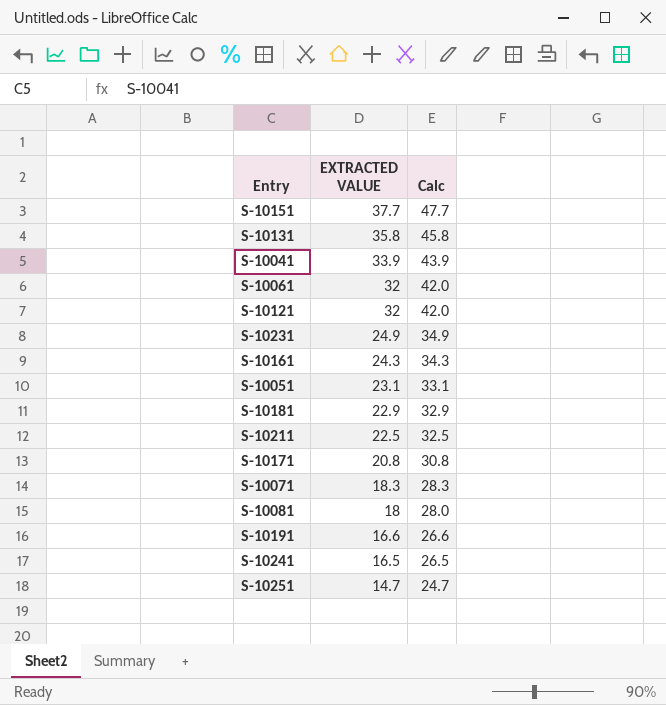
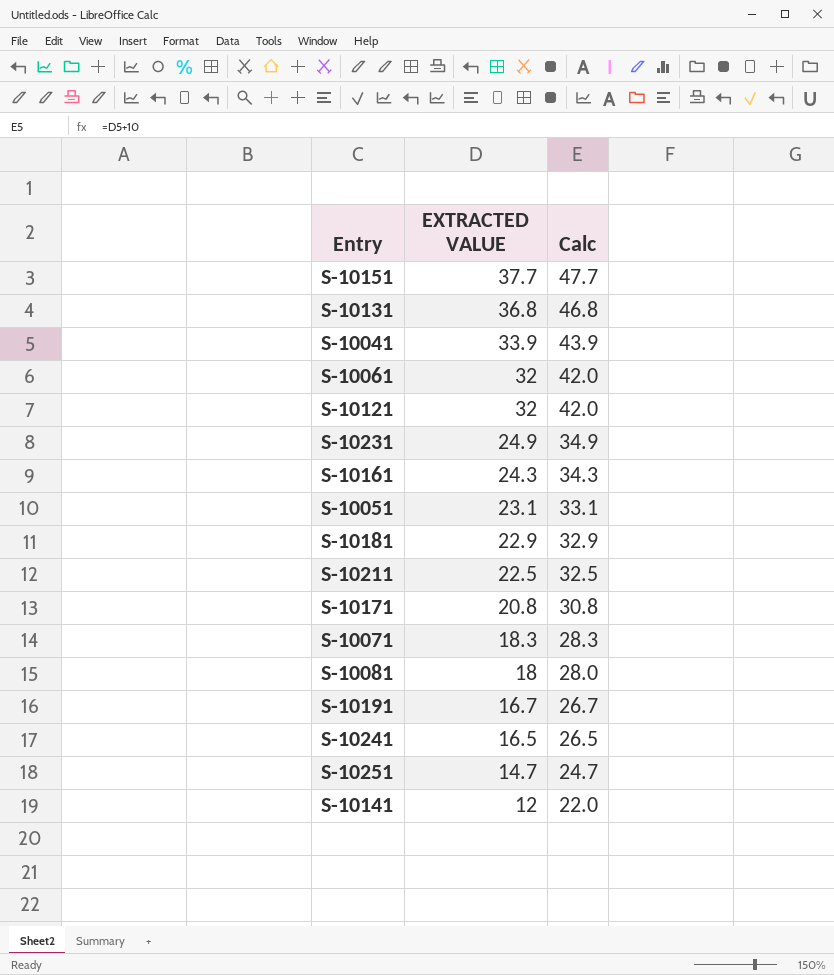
S-10131 | EXTRACTED VALUE: 35.8 -> 36.8
S-10131 | Calc: 45.8 -> 46.8
S-10191 | EXTRACTED VALUE: 16.6 -> 16.7
S-10191 | Calc: 26.6 -> 26.7
row S-10141: none -> 12 | 22.0

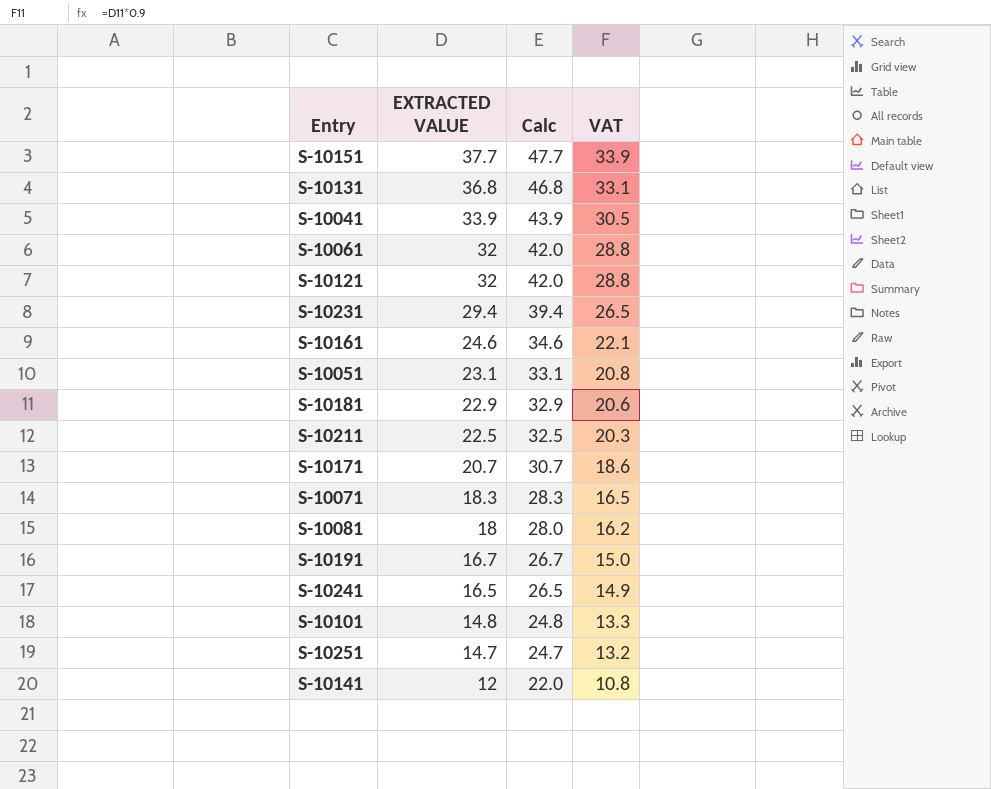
column VAT | formula: none -> [EXTRACTED VALUE] * 0.9
S-10231 | EXTRACTED VALUE: 24.9 -> 29.4
S-10231 | Calc: 34.9 -> 39.4
S-10161 | EXTRACTED VALUE: 24.3 -> 24.6
S-10161 | Calc: 34.3 -> 34.6
S-10171 | EXTRACTED VALUE: 20.8 -> 20.7
S-10171 | Calc: 30.8 -> 30.7
row S-10101: none -> 14.8 | 24.8 | 13.3

